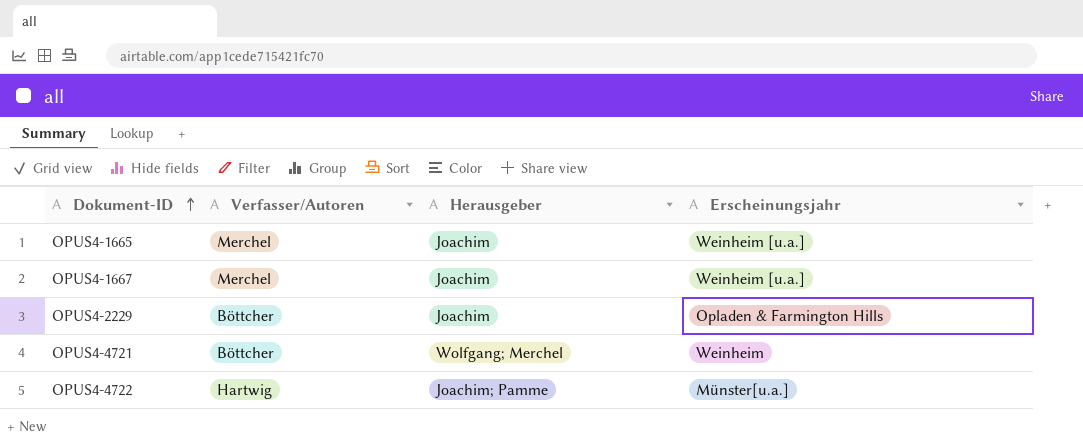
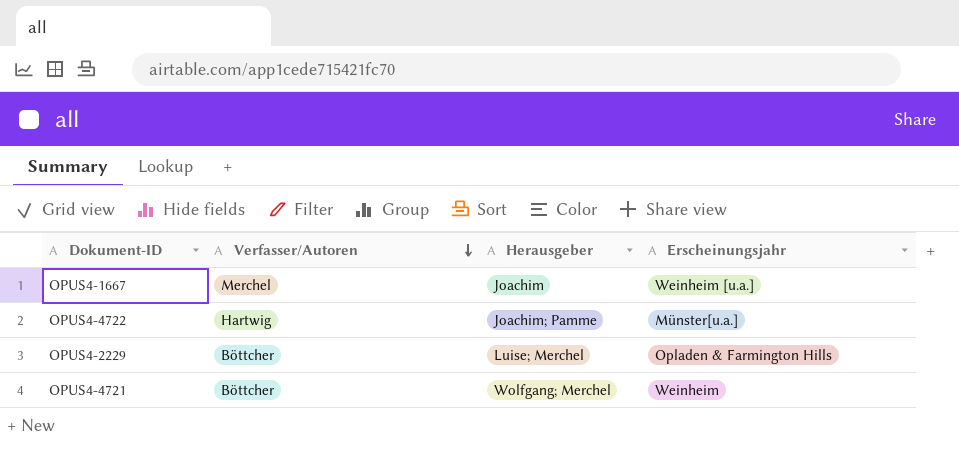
row order: Dokument-ID ascending -> Verfasser/Autoren descending
row OPUS4-1665: Merchel | Joachim | Weinheim [u.a.] -> none
OPUS4-2229 | Herausgeber: Joachim -> Luise; Merchel

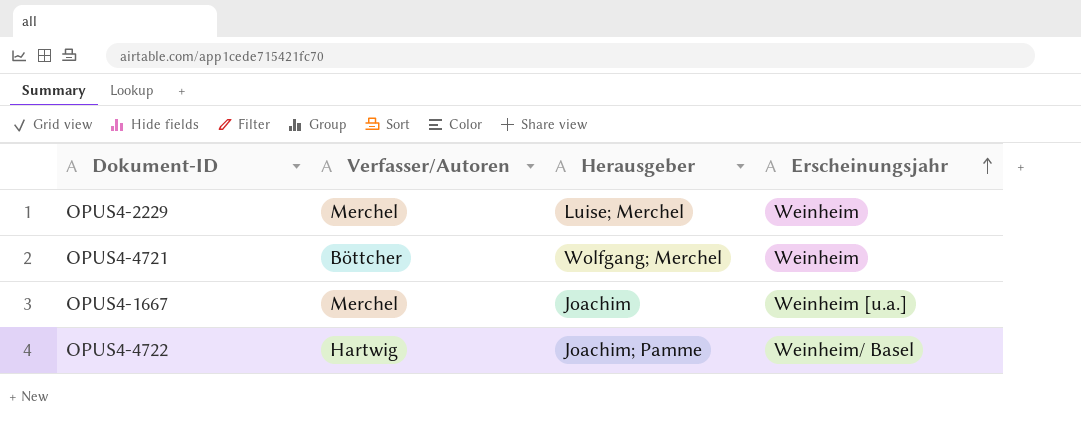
row order: Verfasser/Autoren descending -> Erscheinungsjahr ascending
OPUS4-2229 | Verfasser/Autoren: Böttcher -> Merchel
OPUS4-2229 | Erscheinungsjahr: Opladen & Farmington Hills -> Weinheim
OPUS4-4722 | Erscheinungsjahr: Münster[u.a.] -> Weinheim/ Basel

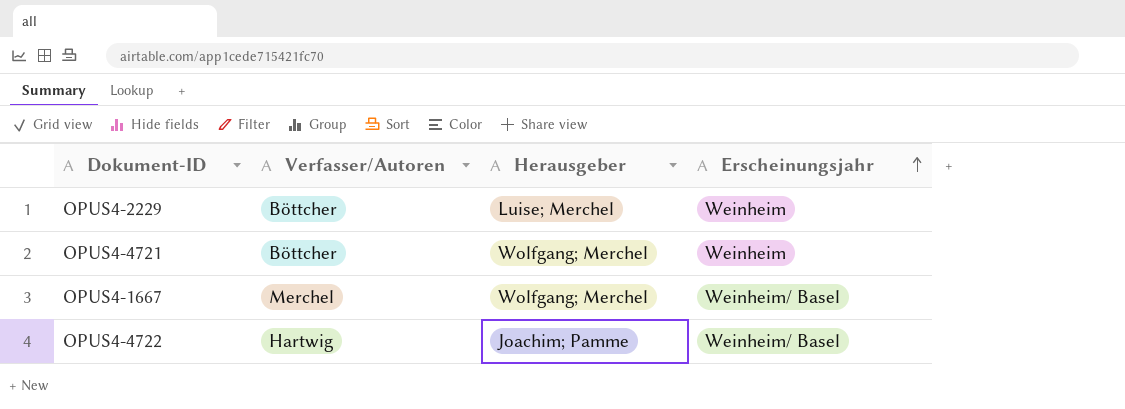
OPUS4-2229 | Verfasser/Autoren: Merchel -> Böttcher
OPUS4-1667 | Herausgeber: Joachim -> Wolfgang; Merchel
OPUS4-1667 | Erscheinungsjahr: Weinheim [u.a.] -> Weinheim/ Basel

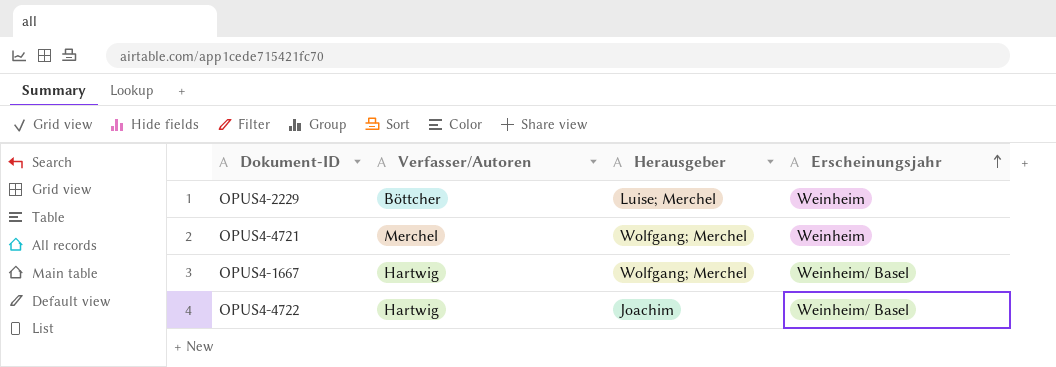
OPUS4-4721 | Verfasser/Autoren: Böttcher -> Merchel
OPUS4-1667 | Verfasser/Autoren: Merchel -> Hartwig
OPUS4-4722 | Herausgeber: Joachim; Pamme -> Joachim

